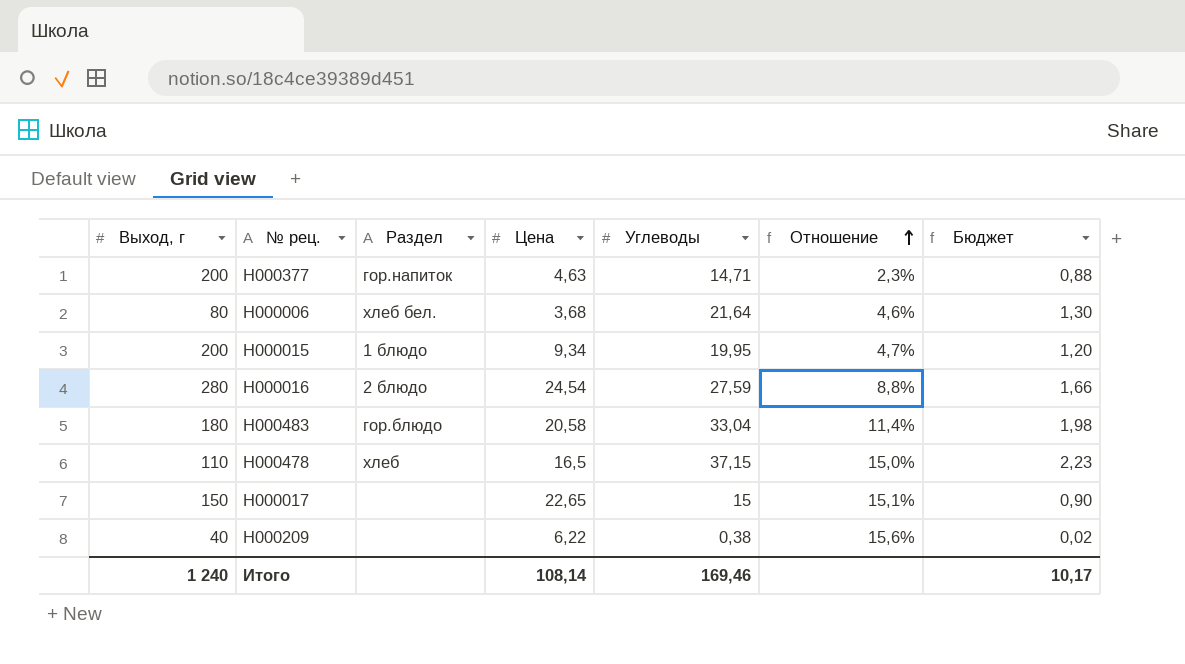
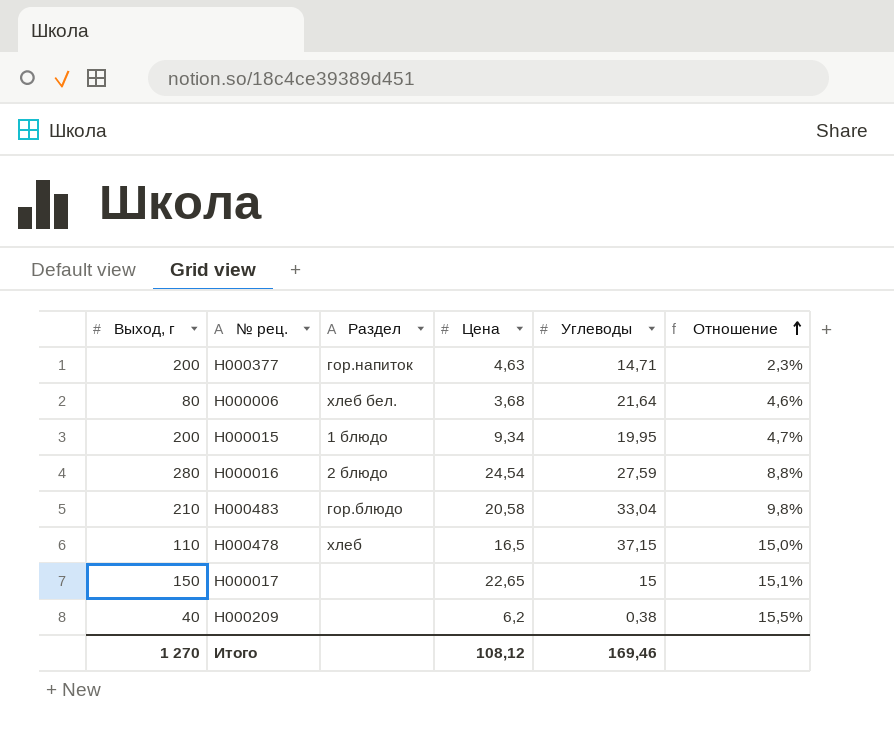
column Бюджет | formula: [Углеводы] * 0,06 -> none
Н000483 | Выход, г: 180 -> 210
Н000483 | Отношение: 11,4% -> 9,8%
Н000209 | Цена: 6,22 -> 6,2
Н000209 | Отношение: 15,6% -> 15,5%
Итого | Выход, г: 1 240 -> 1 270
Итого | Цена: 108,14 -> 108,12

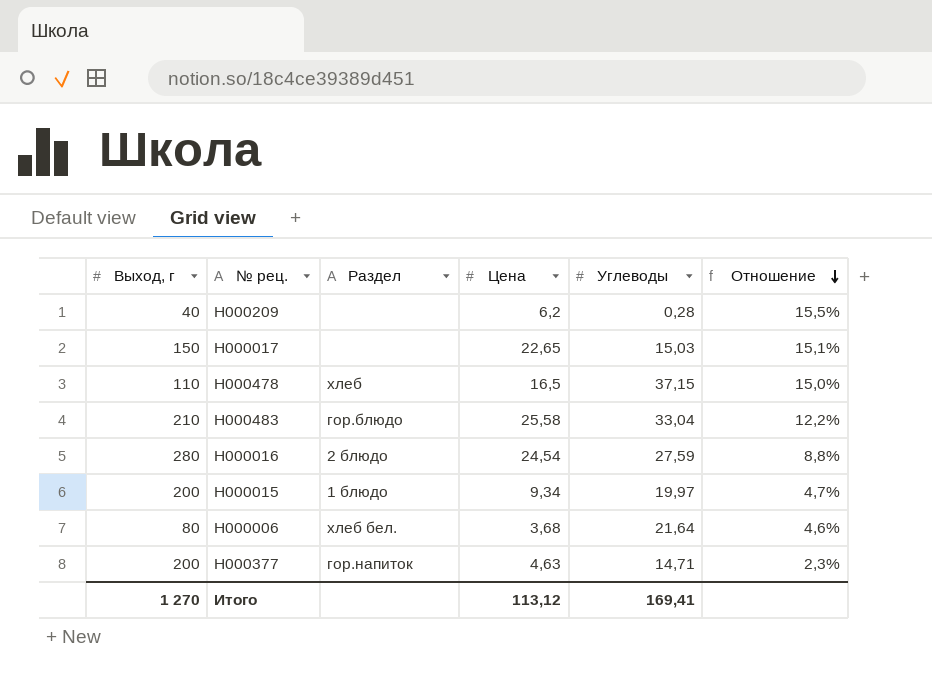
row order: Отношение ascending -> Отношение descending
Н000209 | Углеводы: 0,38 -> 0,28
Н000017 | Углеводы: 15 -> 15,03
Н000483 | Цена: 20,58 -> 25,58
Н000483 | Отношение: 9,8% -> 12,2%
Н000015 | Углеводы: 19,95 -> 19,97
Итого | Цена: 108,12 -> 113,12
Итого | Углеводы: 169,46 -> 169,41

